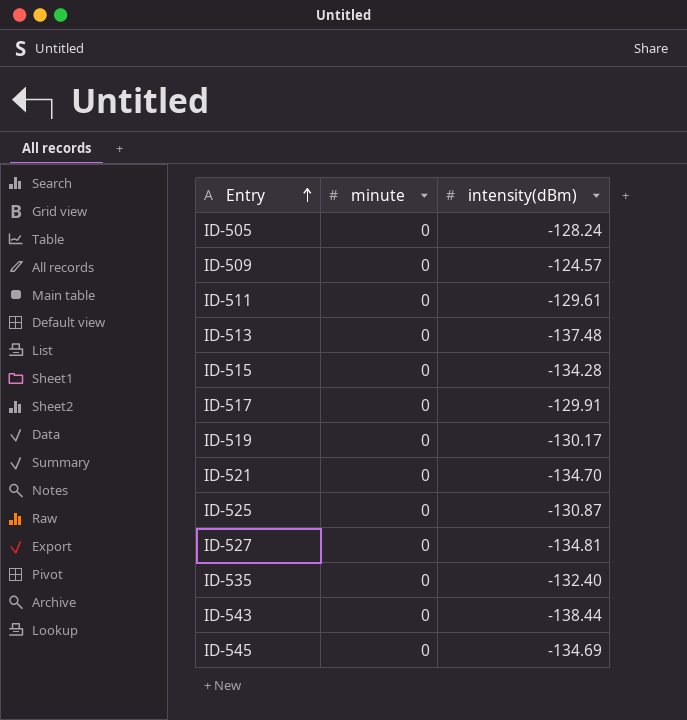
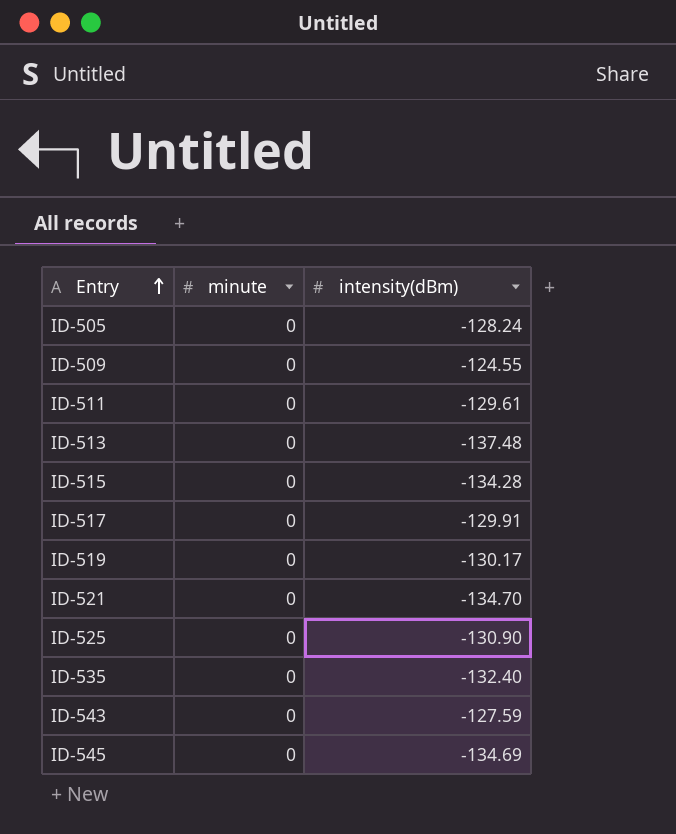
row ID-527: 0 | -134.81 -> none
ID-509 | intensity(dBm): -124.57 -> -124.55
ID-525 | intensity(dBm): -130.87 -> -130.90
ID-543 | intensity(dBm): -138.44 -> -127.59

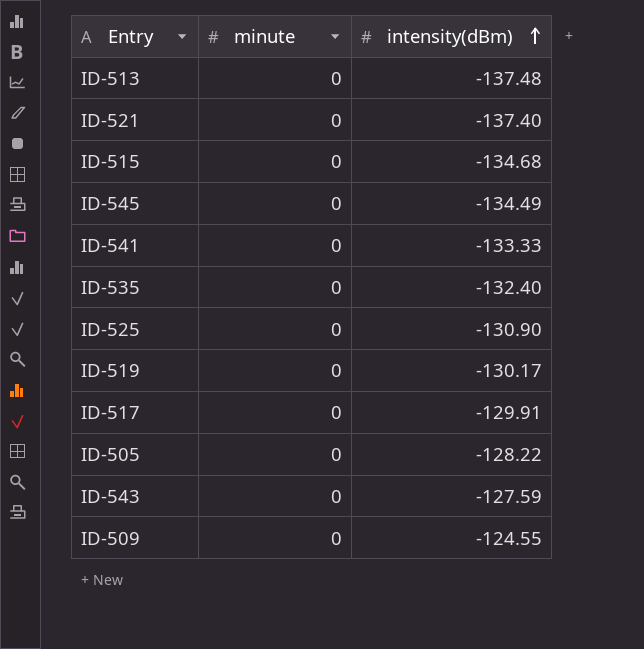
row order: Entry ascending -> intensity(dBm) ascending
row ID-511: 0 | -129.61 -> none
ID-521 | intensity(dBm): -134.70 -> -137.40
ID-515 | intensity(dBm): -134.28 -> -134.68
ID-545 | intensity(dBm): -134.69 -> -134.49
row ID-541: none -> 0 | -133.33
ID-505 | intensity(dBm): -128.24 -> -128.22

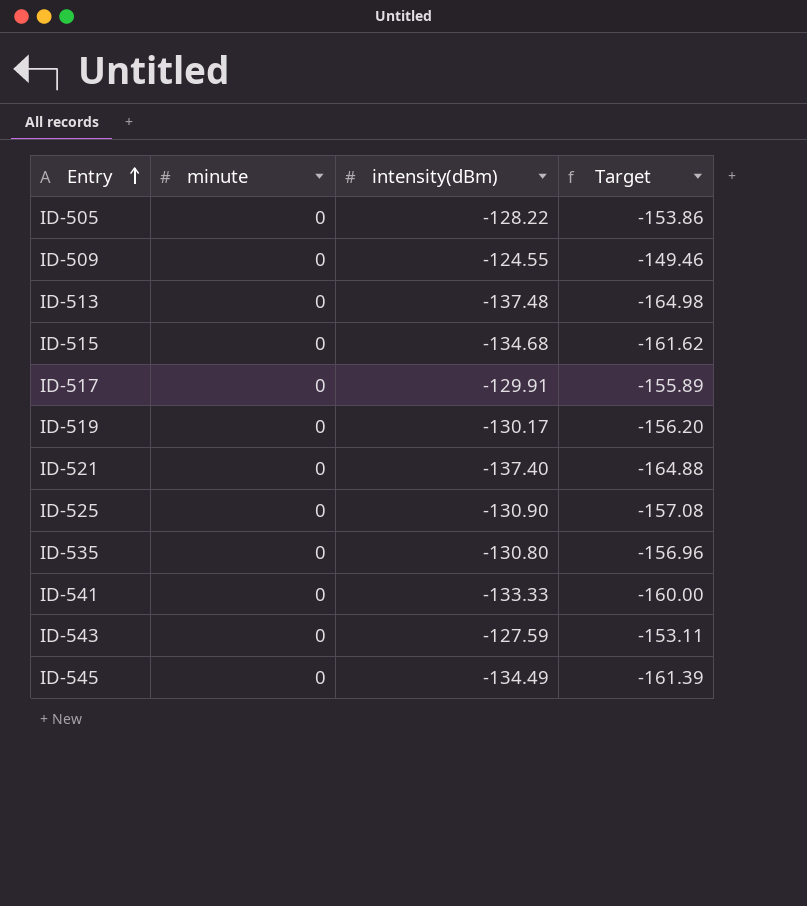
row order: intensity(dBm) ascending -> Entry ascending
column Target | formula: none -> [intensity(dBm)] * 1.2
ID-535 | intensity(dBm): -132.40 -> -130.80

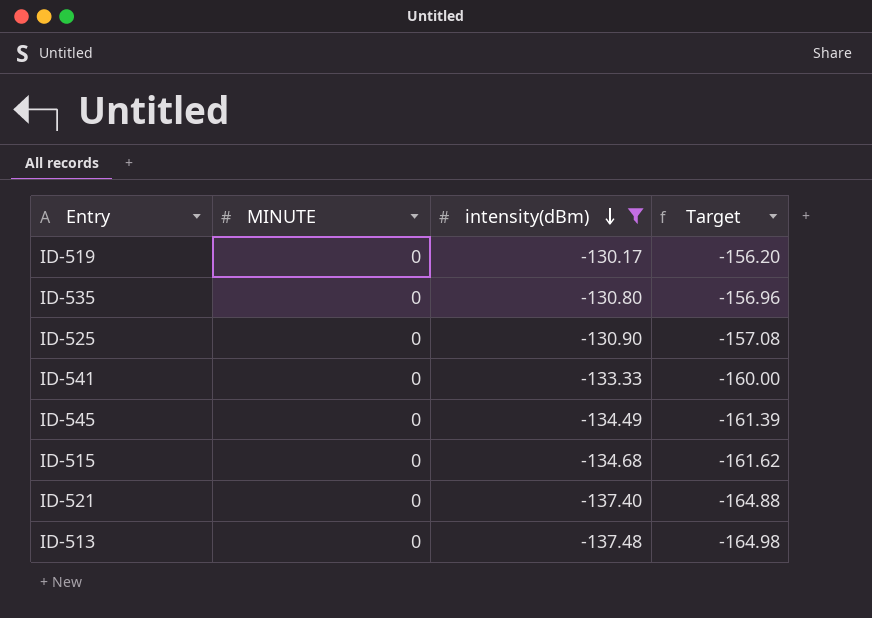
filter: none -> intensity(dBm) <= -130.17
row order: Entry ascending -> intensity(dBm) descending
column name: minute -> MINUTE

